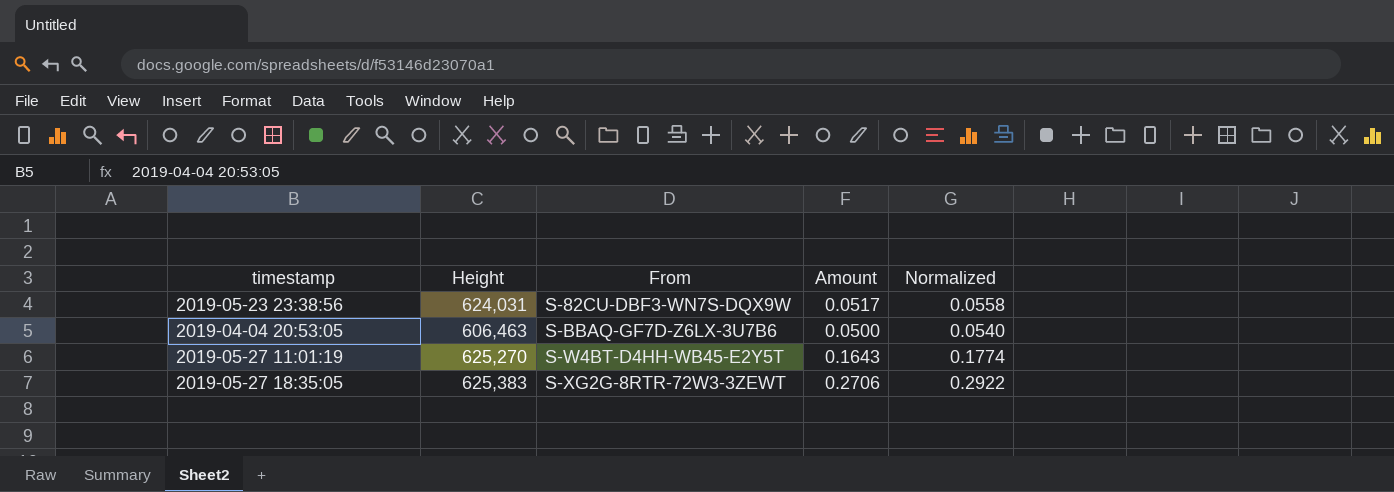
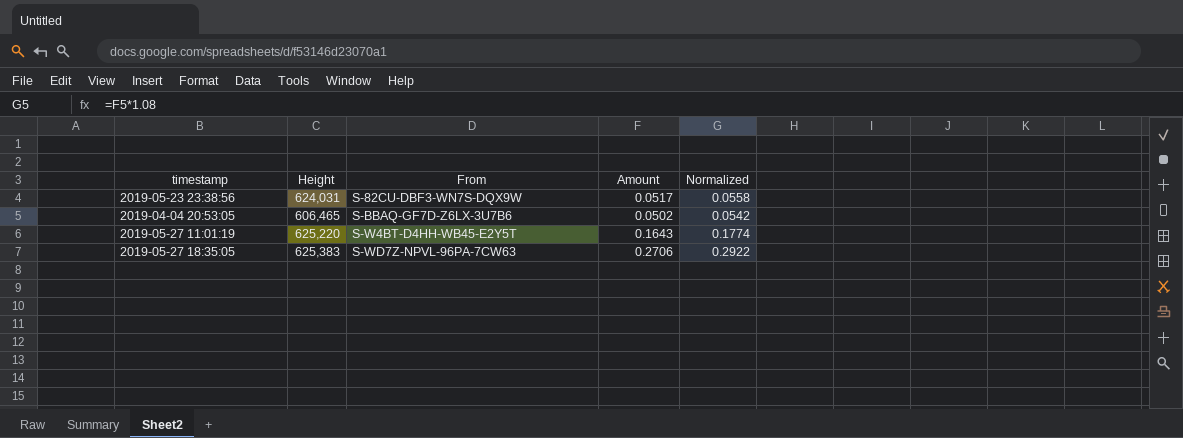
2019-04-04 20:53:05 | Height: 606,463 -> 606,465
2019-04-04 20:53:05 | Amount: 0.0500 -> 0.0502
2019-04-04 20:53:05 | Normalized: 0.0540 -> 0.0542
2019-05-27 11:01:19 | Height: 625,270 -> 625,220
2019-05-27 18:35:05 | From: S-XG2G-8RTR-72W3-3ZEWT -> S-WD7Z-NPVL-96PA-7CW63

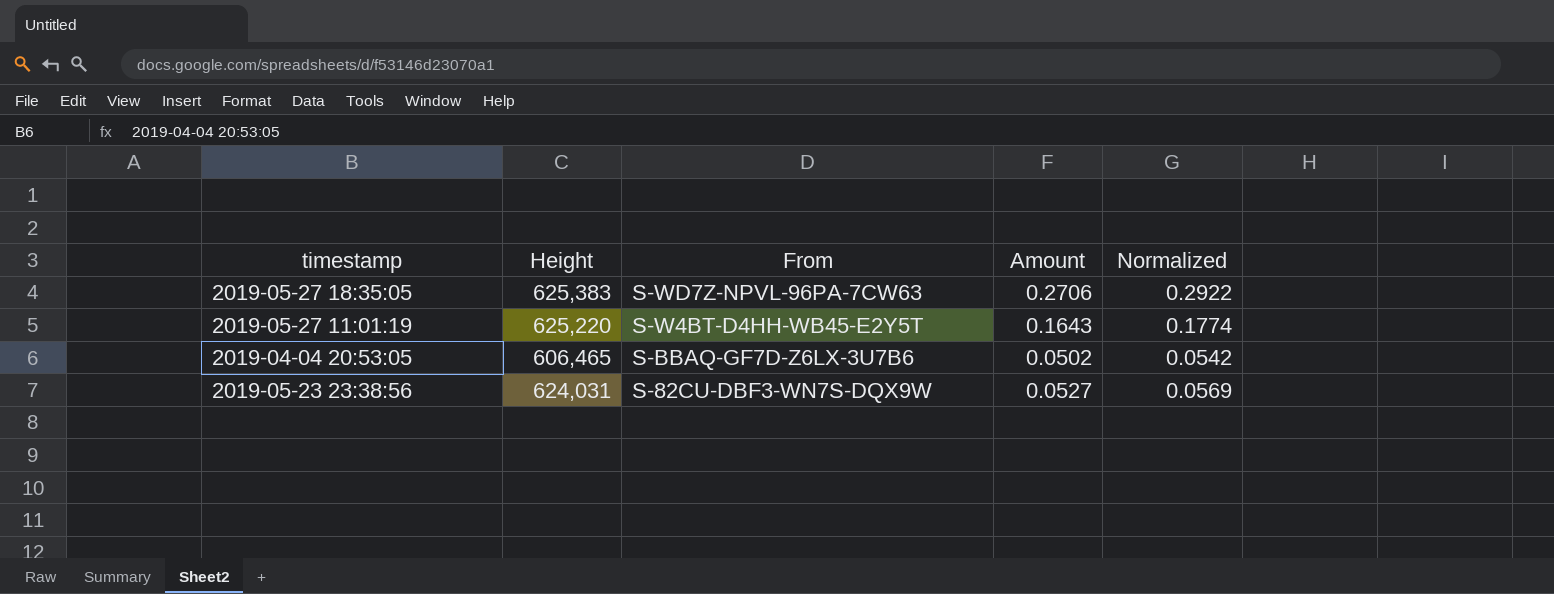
row order: From ascending -> From descending
2019-05-23 23:38:56 | Amount: 0.0517 -> 0.0527
2019-05-23 23:38:56 | Normalized: 0.0558 -> 0.0569

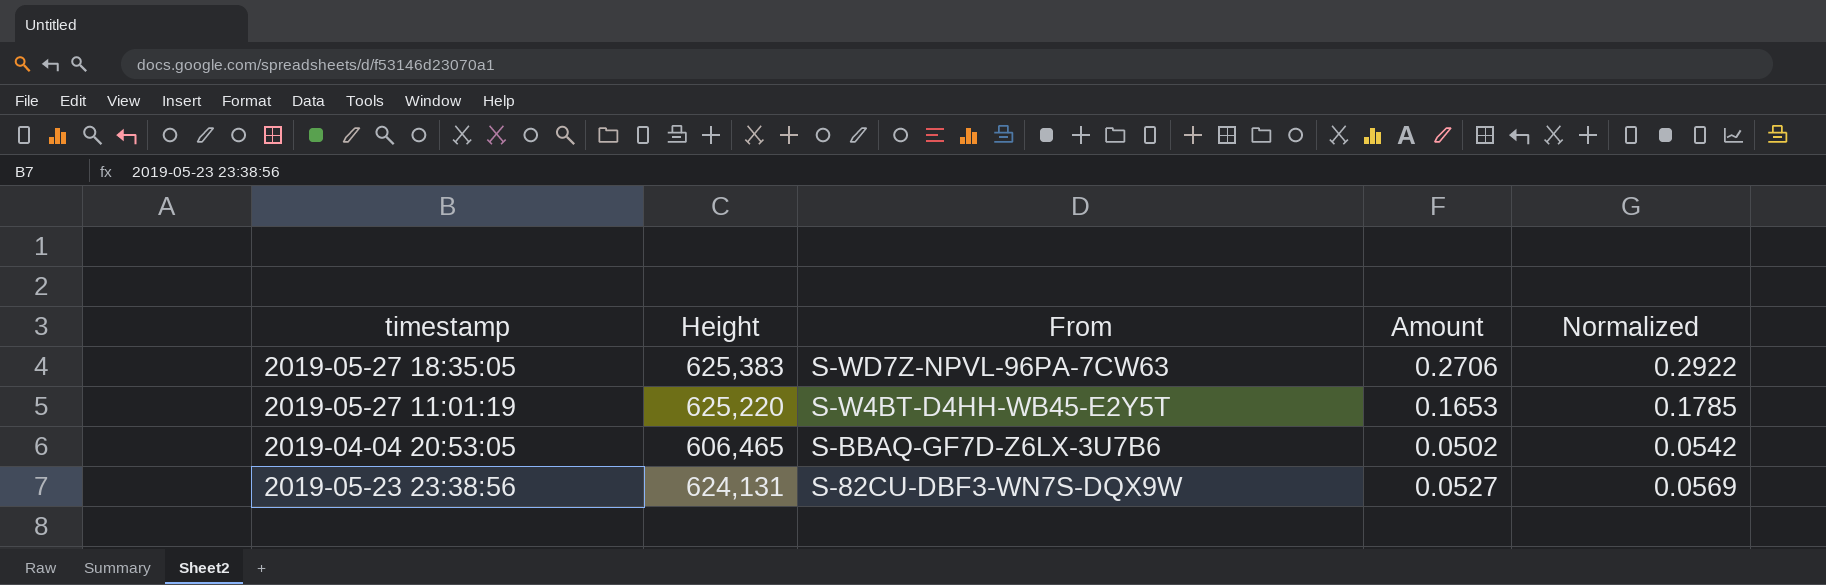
2019-05-27 11:01:19 | Amount: 0.1643 -> 0.1653
2019-05-27 11:01:19 | Normalized: 0.1774 -> 0.1785
2019-05-23 23:38:56 | Height: 624,031 -> 624,131

